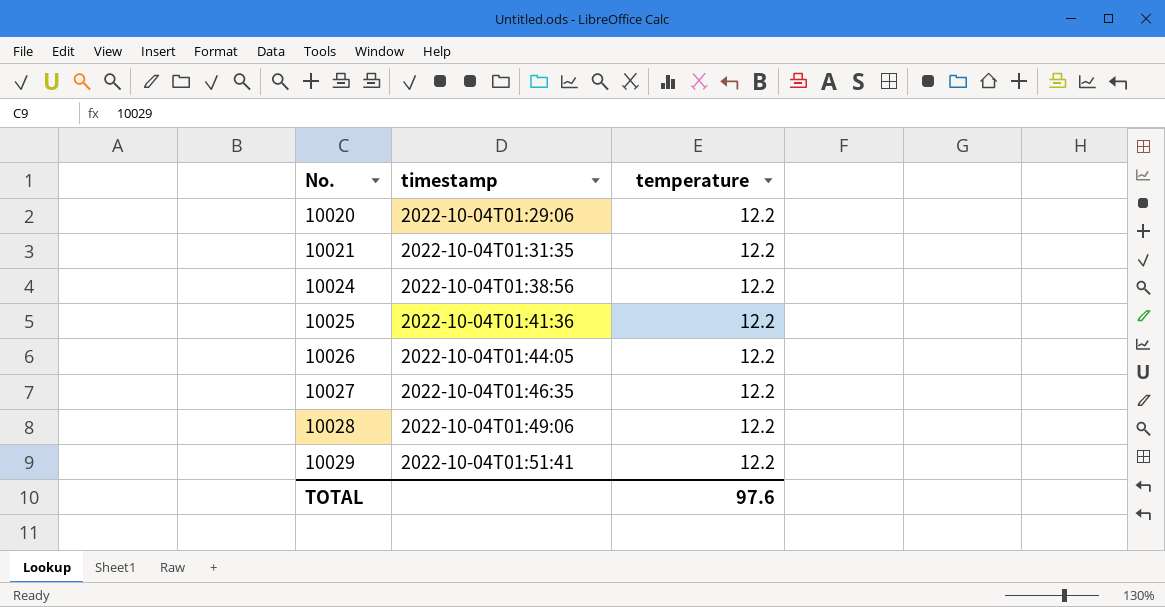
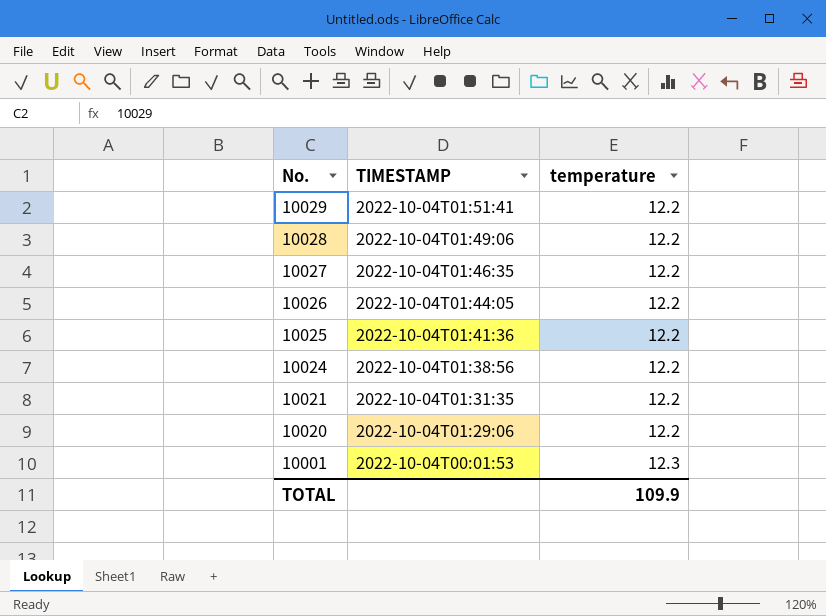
row order: No. ascending -> No. descending
column name: timestamp -> TIMESTAMP
row 10001: none -> 2022-10-04T00:01:53 | 12.3
TOTAL | temperature: 97.6 -> 109.9

